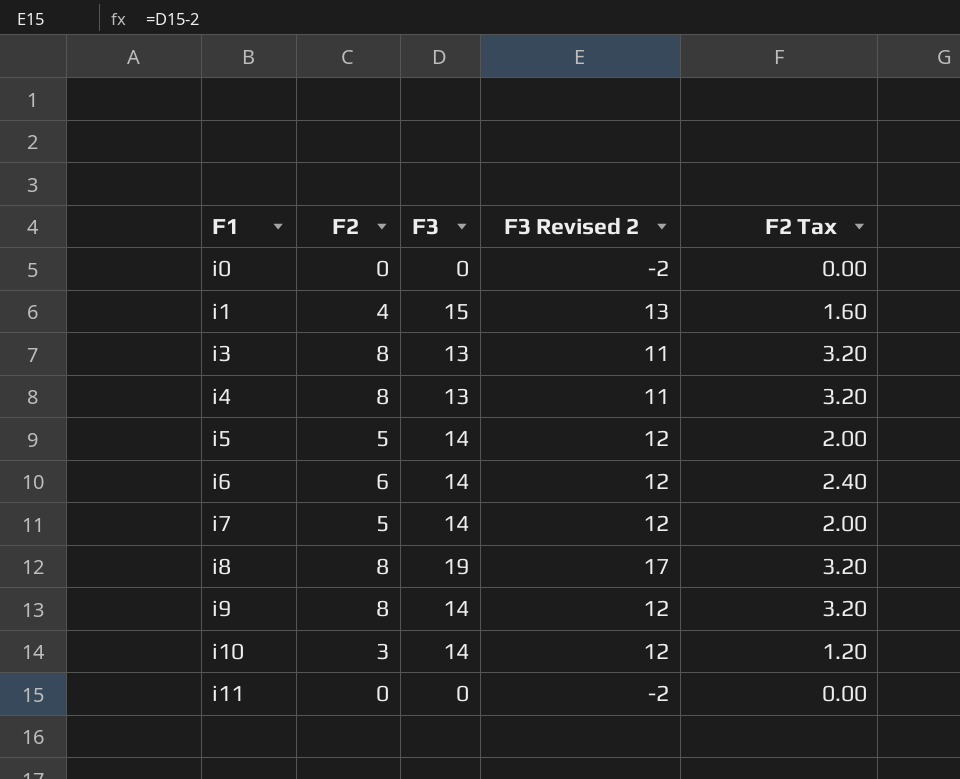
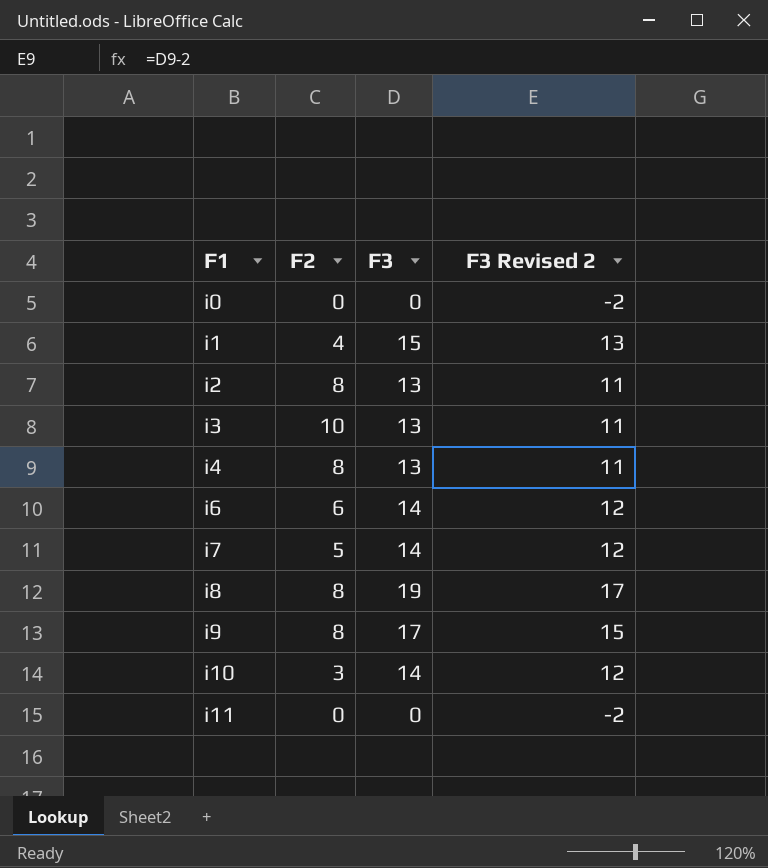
column F2 Tax | formula: [F2] * 0.4 -> none
row i5: 5 | 14 | 12 | 2.00 -> none
row i2: none -> 8 | 13 | 11
i3 | F2: 8 -> 10
i9 | F3: 14 -> 17
i9 | F3 Revised 2: 12 -> 15

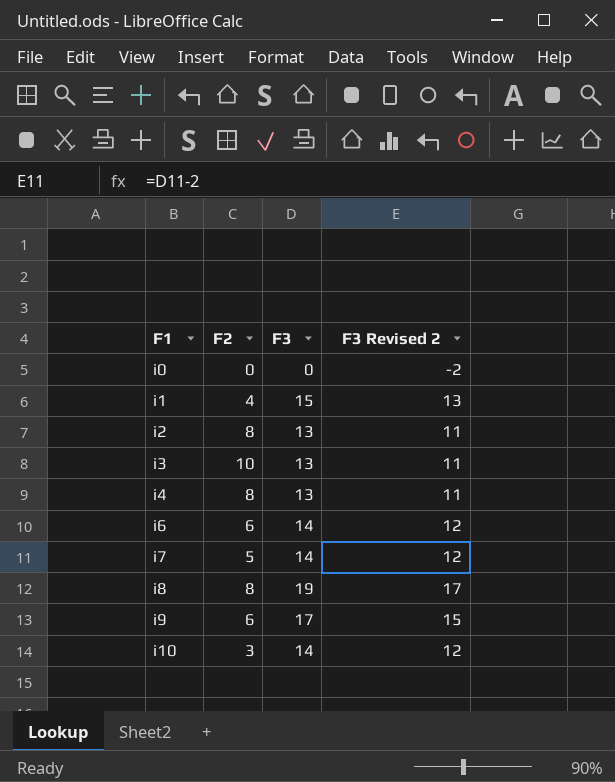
row i11: 0 | 0 | -2 -> none
i9 | F2: 8 -> 6

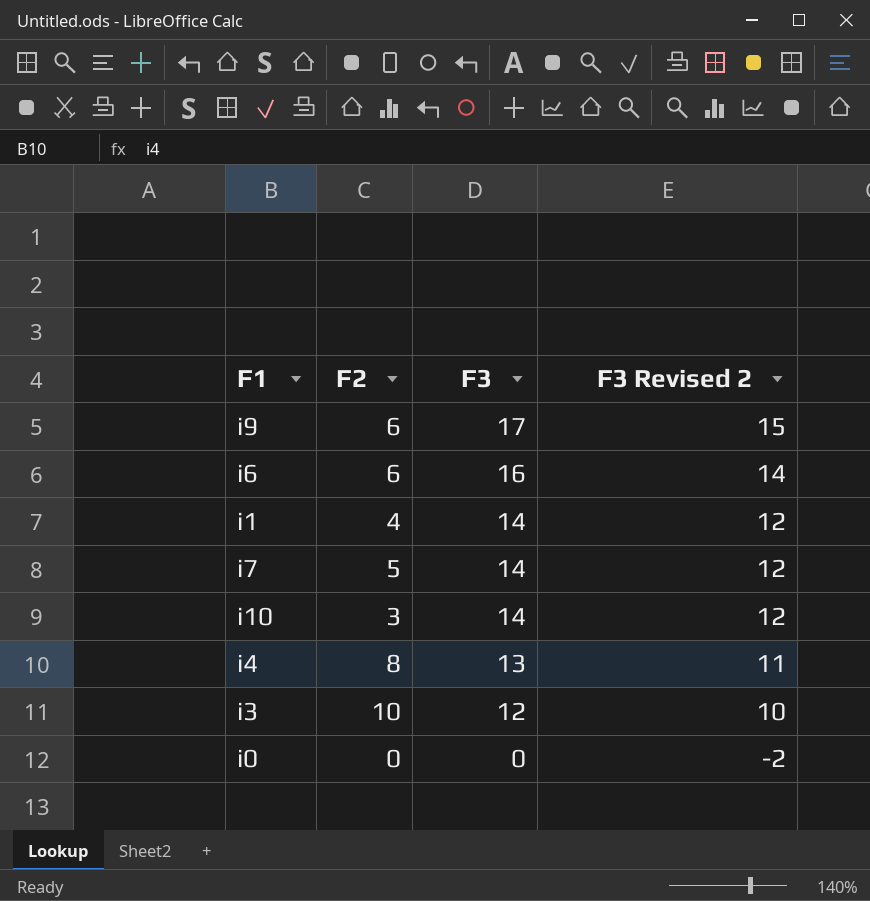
row order: F1 ascending -> F3 descending
row i2: 8 | 13 | 11 -> none
row i8: 8 | 19 | 17 -> none
i6 | F3: 14 -> 16
i6 | F3 Revised 2: 12 -> 14
i1 | F3: 15 -> 14
i1 | F3 Revised 2: 13 -> 12
i3 | F3: 13 -> 12
i3 | F3 Revised 2: 11 -> 10

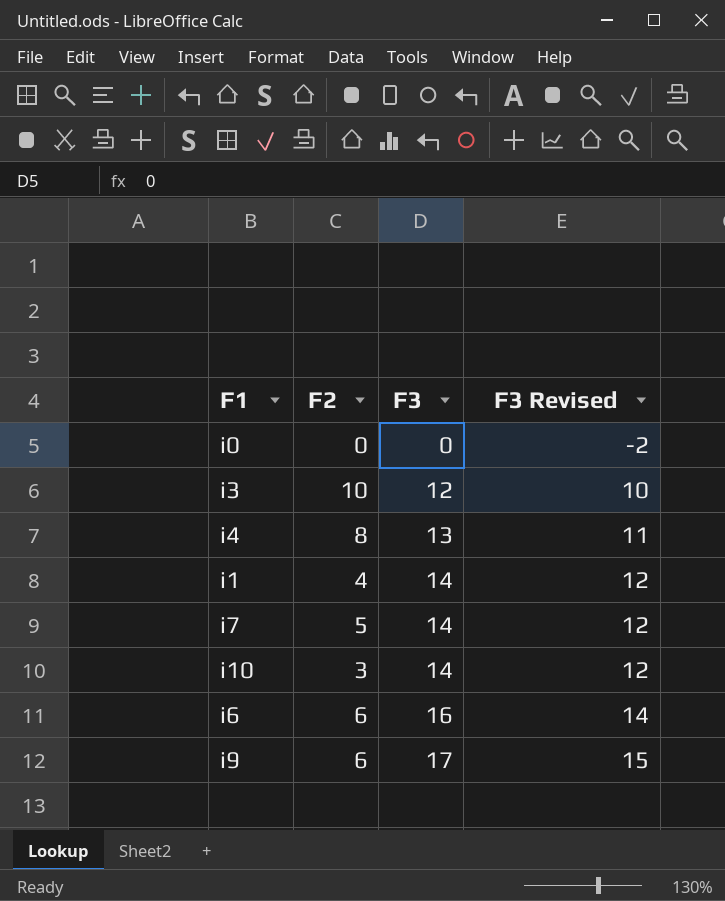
row order: F3 descending -> F3 ascending
column name: F3 Revised 2 -> F3 Revised

